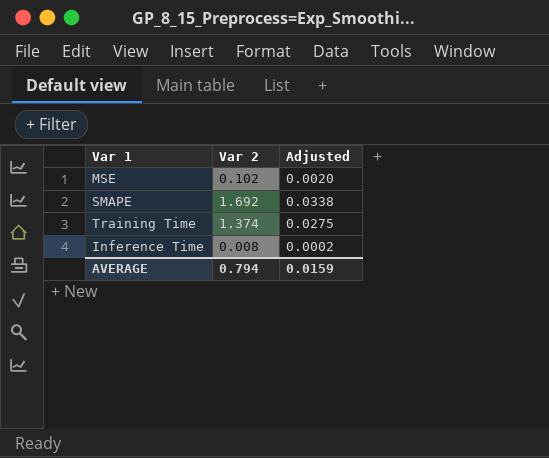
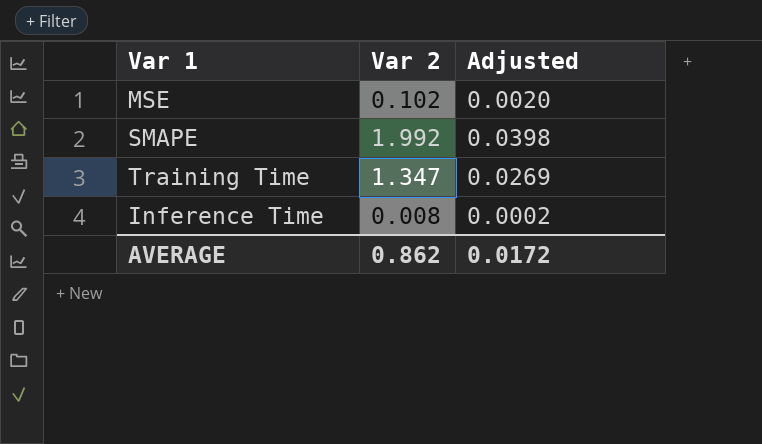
SMAPE | Var 2: 1.692 -> 1.992
SMAPE | Adjusted: 0.0338 -> 0.0398
Training Time | Var 2: 1.374 -> 1.347
Training Time | Adjusted: 0.0275 -> 0.0269
AVERAGE | Var 2: 0.794 -> 0.862
AVERAGE | Adjusted: 0.0159 -> 0.0172

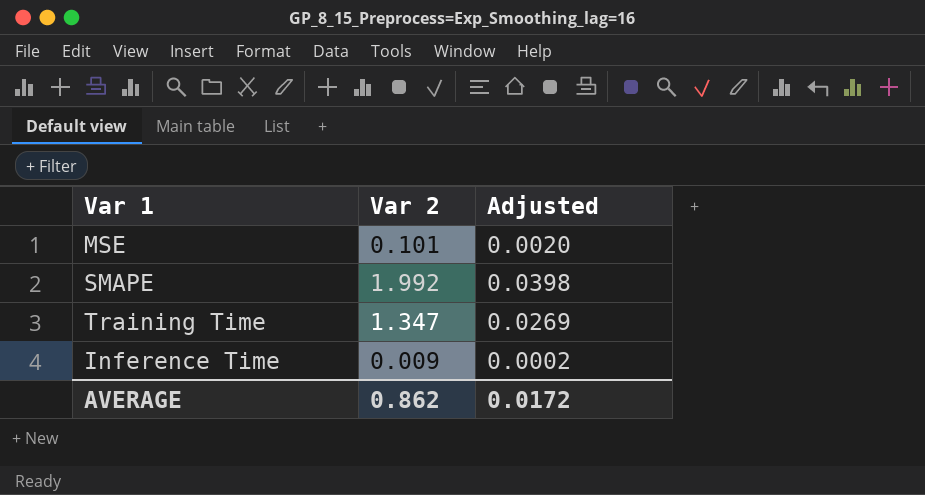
MSE | Var 2: 0.102 -> 0.101
Inference Time | Var 2: 0.008 -> 0.009

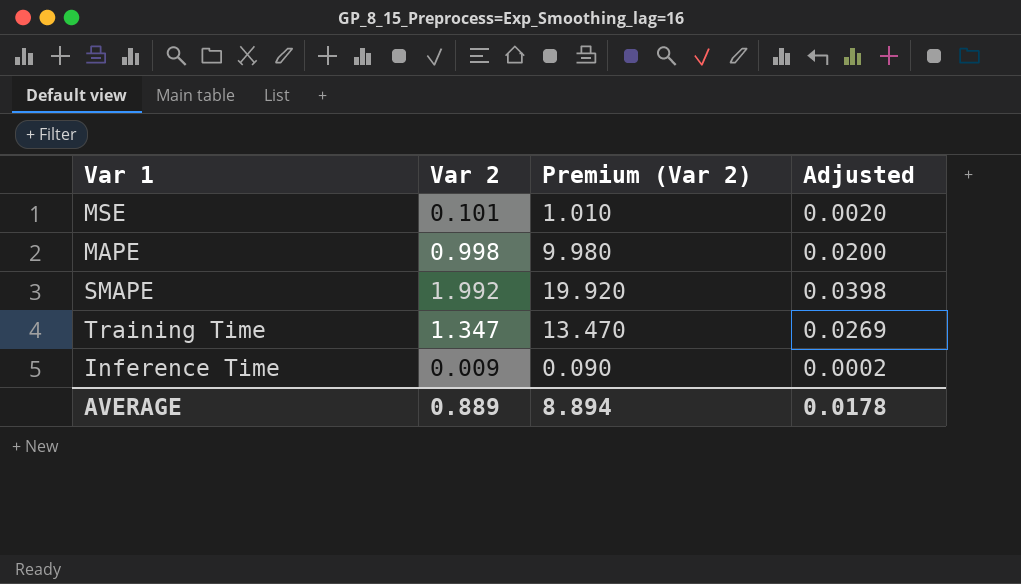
column Premium (Var 2) | formula: none -> [Var 2] * 10
row MAPE: none -> 0.998 | 9.980 | 0.0200
AVERAGE | Var 2: 0.862 -> 0.889
AVERAGE | Adjusted: 0.0172 -> 0.0178

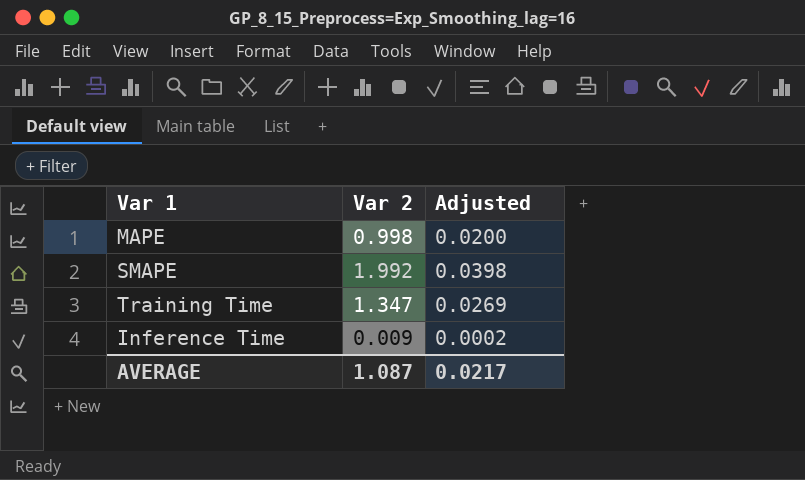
column Premium (Var 2) | formula: [Var 2] * 10 -> none
row MSE: 0.101 | 1.010 | 0.0020 -> none
AVERAGE | Var 2: 0.889 -> 1.087
AVERAGE | Adjusted: 0.0178 -> 0.0217

